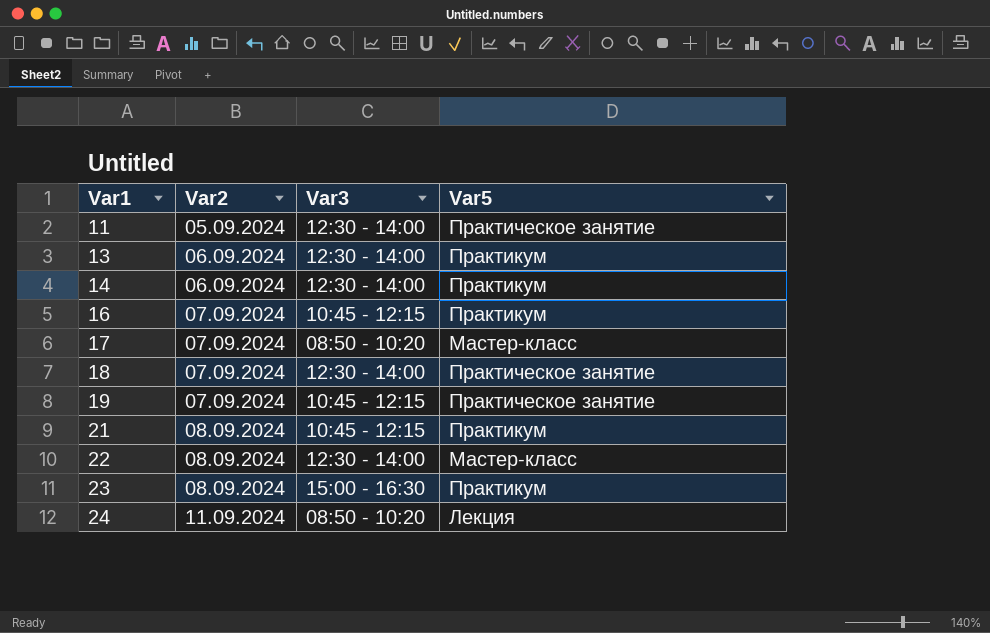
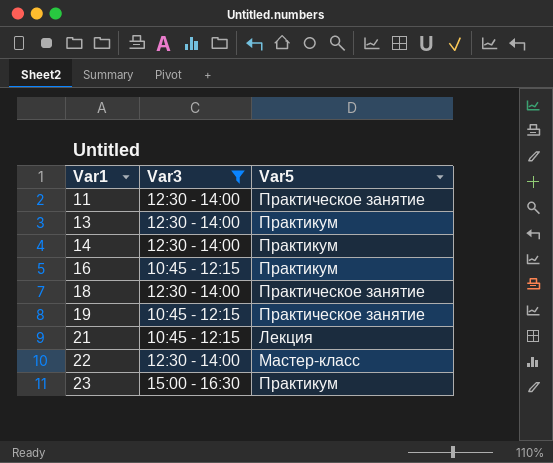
filter: none -> Var3 != 08:50 - 10:20
column Var2 | position: 2 -> none
21 | Var5: Практикум -> Лекция

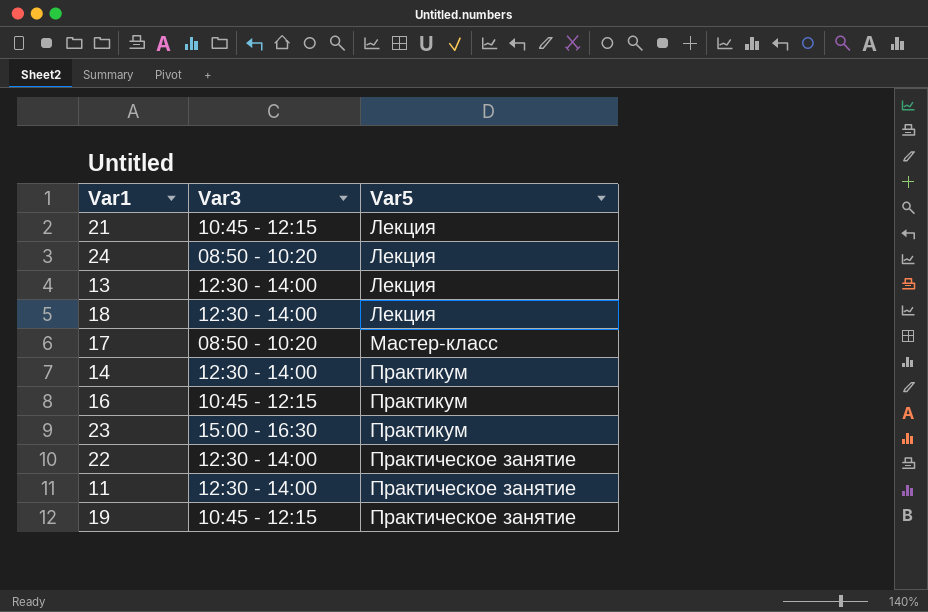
filter: Var3 != 08:50 - 10:20 -> none
row order: Var1 ascending -> Var5 ascending
13 | Var5: Практикум -> Лекция
18 | Var5: Практическое занятие -> Лекция
22 | Var5: Мастер-класс -> Практическое занятие

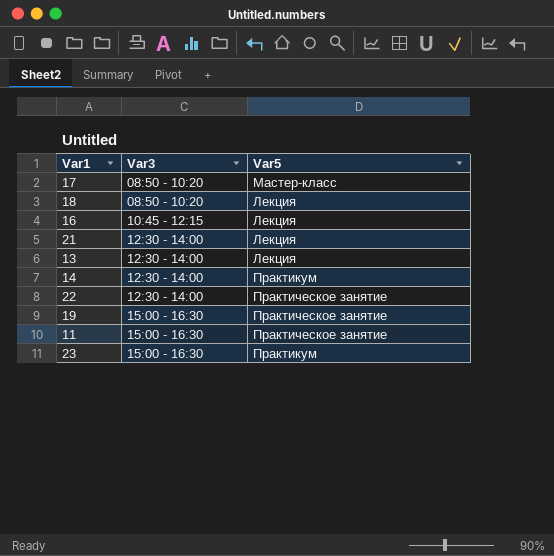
row order: Var5 ascending -> Var3 ascending
row 24: 08:50 - 10:20 | Лекция -> none
18 | Var3: 12:30 - 14:00 -> 08:50 - 10:20
16 | Var5: Практикум -> Лекция
21 | Var3: 10:45 - 12:15 -> 12:30 - 14:00
19 | Var3: 10:45 - 12:15 -> 15:00 - 16:30
11 | Var3: 12:30 - 14:00 -> 15:00 - 16:30

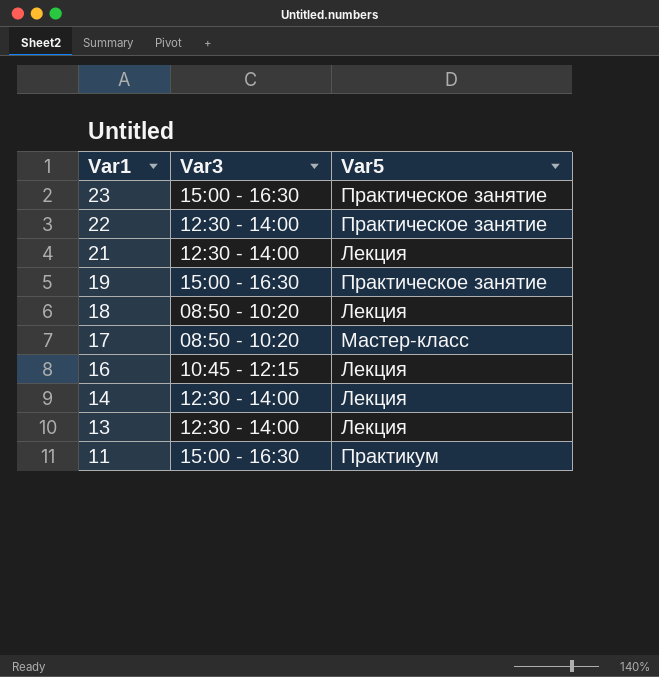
row order: Var3 ascending -> Var1 descending
23 | Var5: Практикум -> Практическое занятие
14 | Var5: Практикум -> Лекция
11 | Var5: Практическое занятие -> Практикум

